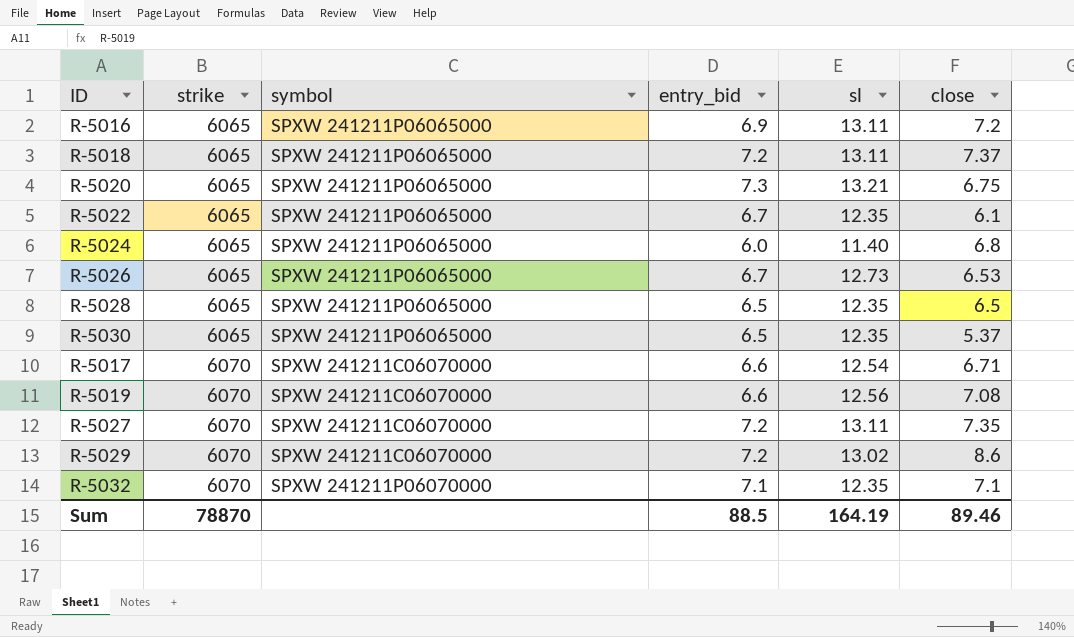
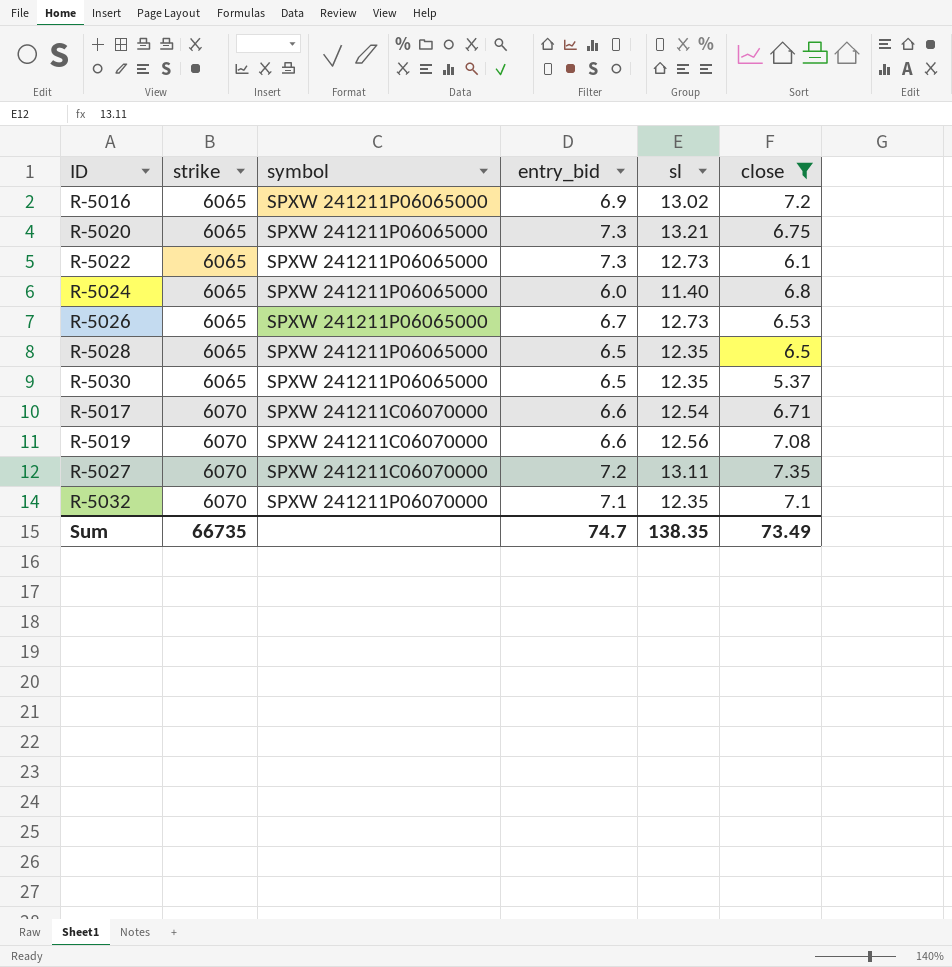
filter: none -> close <= 7.35
R-5016 | sl: 13.11 -> 13.02
R-5022 | entry_bid: 6.7 -> 7.3
R-5022 | sl: 12.35 -> 12.73
Sum | strike: 78870 -> 66735
Sum | entry_bid: 88.5 -> 74.7
Sum | sl: 164.19 -> 138.35
Sum | close: 89.46 -> 73.49

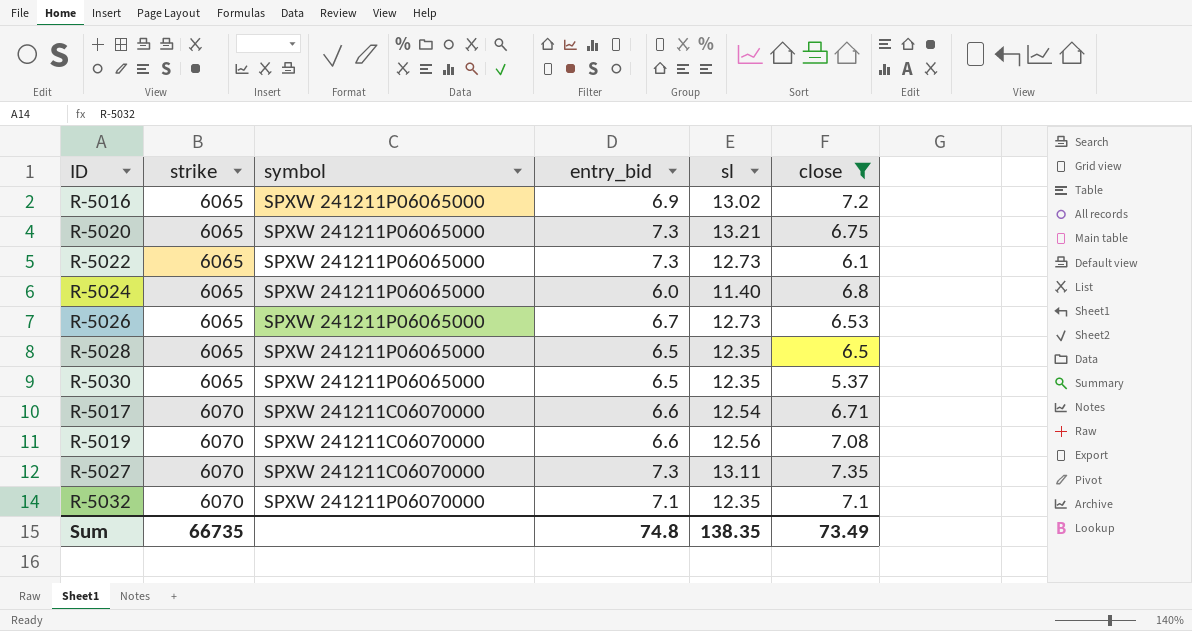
R-5027 | entry_bid: 7.2 -> 7.3
Sum | entry_bid: 74.7 -> 74.8

